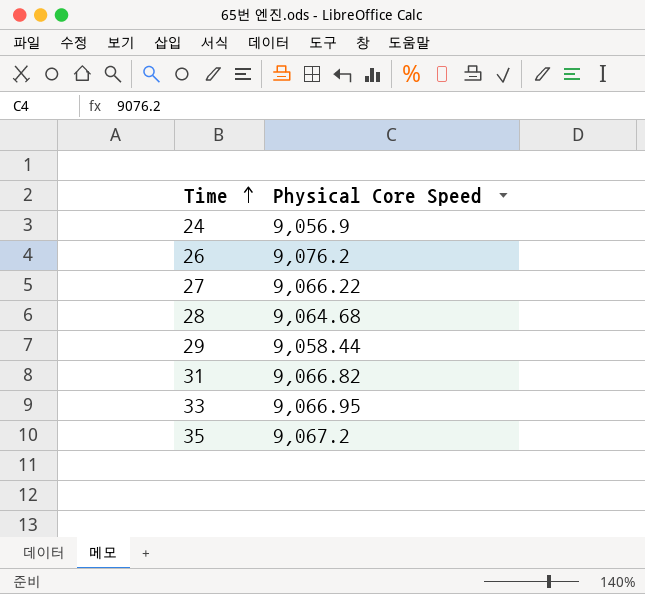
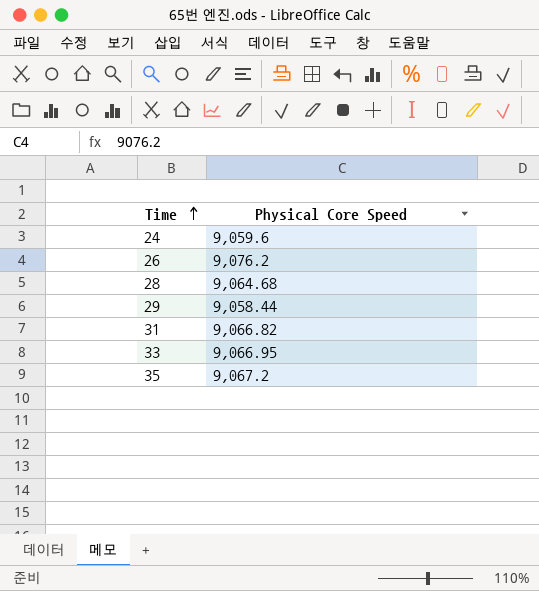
row 27: 9,066.22 -> none
24 | Physical Core Speed: 9,056.9 -> 9,059.6

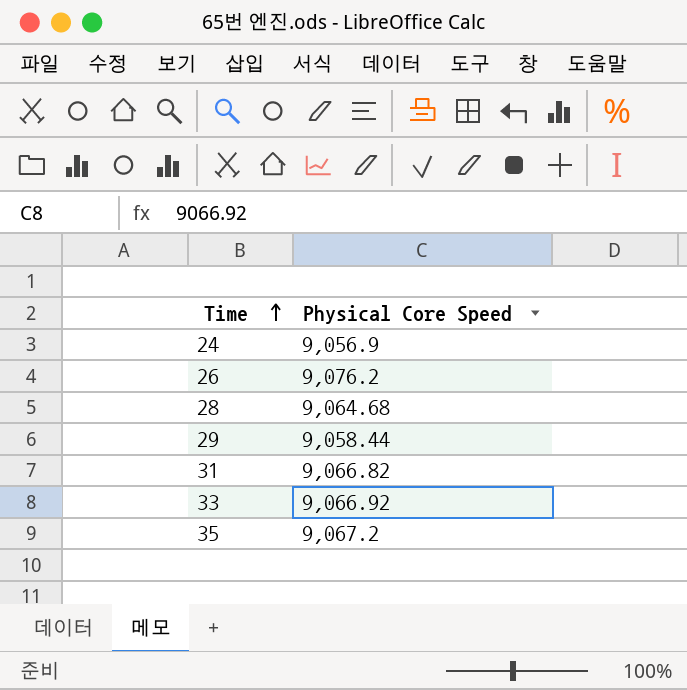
24 | Physical Core Speed: 9,059.6 -> 9,056.9
33 | Physical Core Speed: 9,066.95 -> 9,066.92

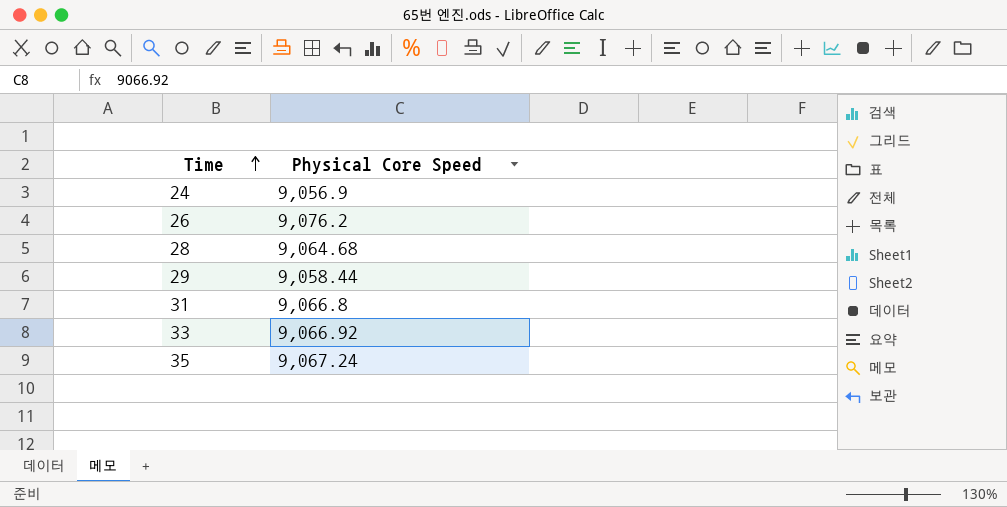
31 | Physical Core Speed: 9,066.82 -> 9,066.8
35 | Physical Core Speed: 9,067.2 -> 9,067.24

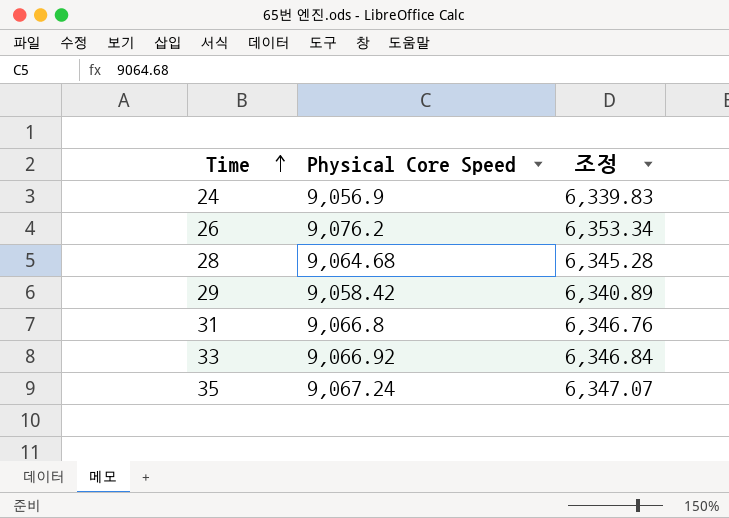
column 조정 | formula: none -> [Physical Core Speed] * 0.7
29 | Physical Core Speed: 9,058.44 -> 9,058.42

